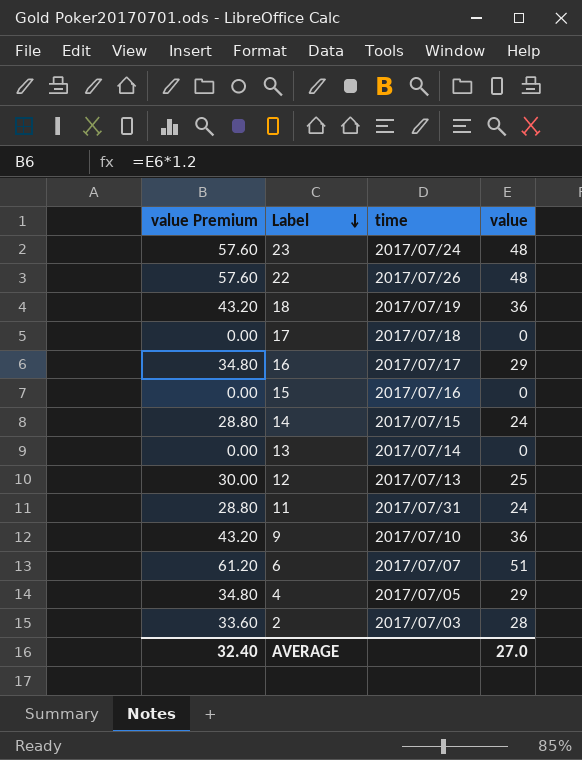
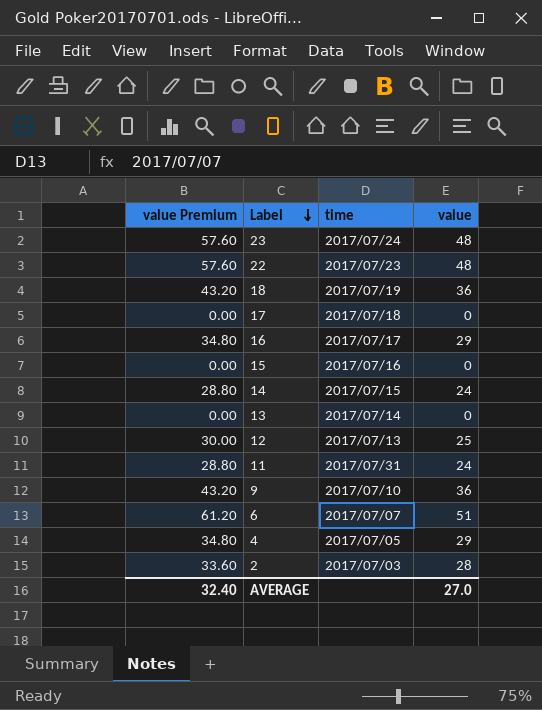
22 | time: 2017/07/26 -> 2017/07/23

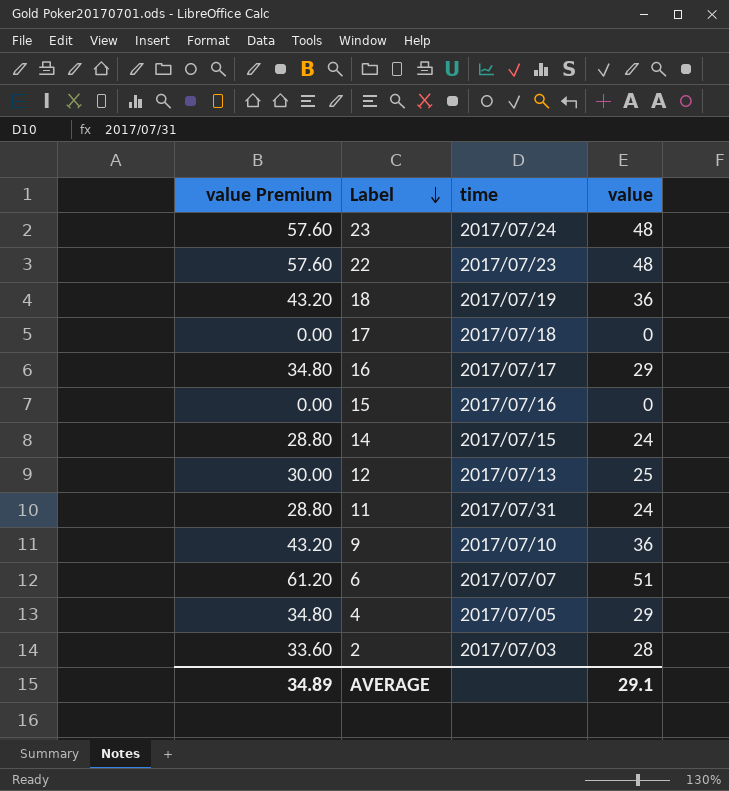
row 13: 0.00 | 2017/07/14 | 0 -> none
AVERAGE | value Premium: 32.40 -> 34.89
AVERAGE | value: 27.0 -> 29.1

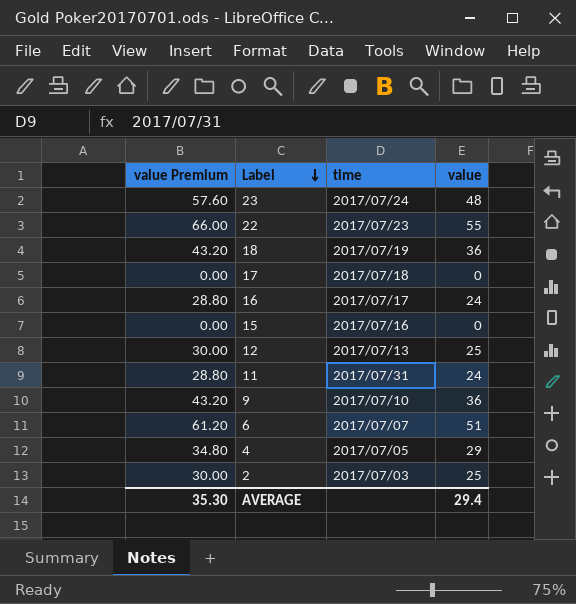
row 14: 28.80 | 2017/07/15 | 24 -> none
22 | value Premium: 57.60 -> 66.00
22 | value: 48 -> 55
16 | value Premium: 34.80 -> 28.80
16 | value: 29 -> 24
2 | value Premium: 33.60 -> 30.00
2 | value: 28 -> 25
AVERAGE | value Premium: 34.89 -> 35.30
AVERAGE | value: 29.1 -> 29.4

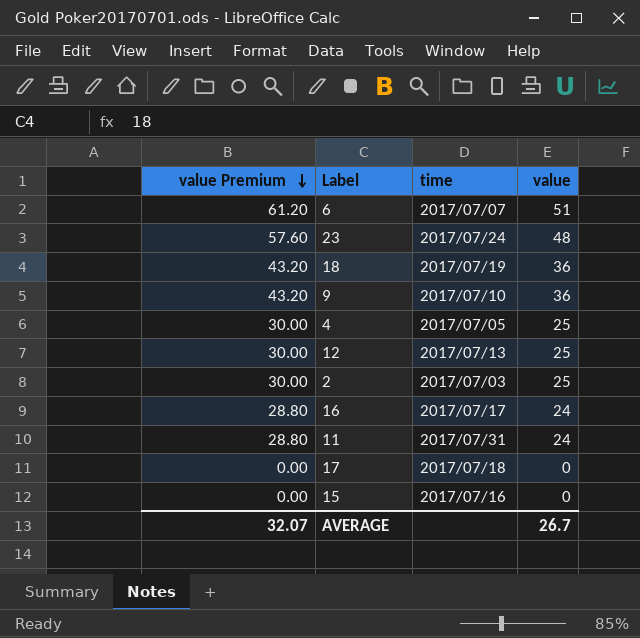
row order: Label descending -> value Premium descending
row 22: 66.00 | 2017/07/23 | 55 -> none
4 | value Premium: 34.80 -> 30.00
4 | value: 29 -> 25
AVERAGE | value Premium: 35.30 -> 32.07
AVERAGE | value: 29.4 -> 26.7

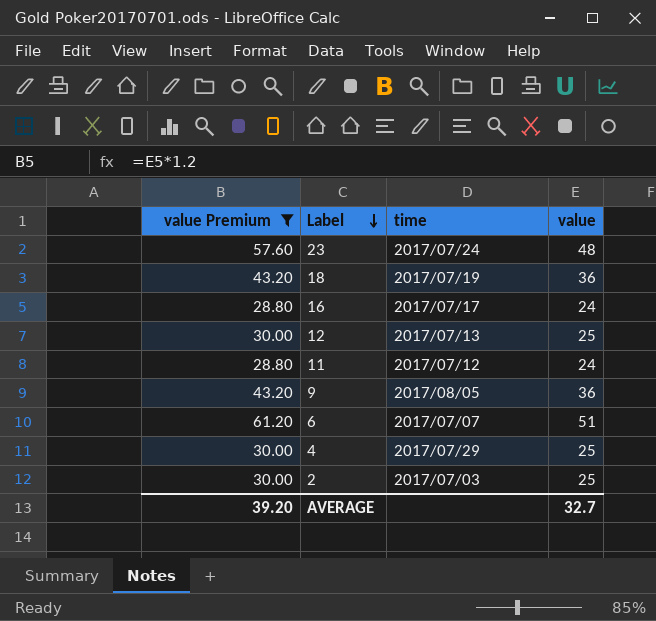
filter: none -> value Premium != 0.00
row order: value Premium descending -> Label descending
11 | time: 2017/07/31 -> 2017/07/12
9 | time: 2017/07/10 -> 2017/08/05
4 | time: 2017/07/05 -> 2017/07/29
AVERAGE | value Premium: 32.07 -> 39.20
AVERAGE | value: 26.7 -> 32.7

